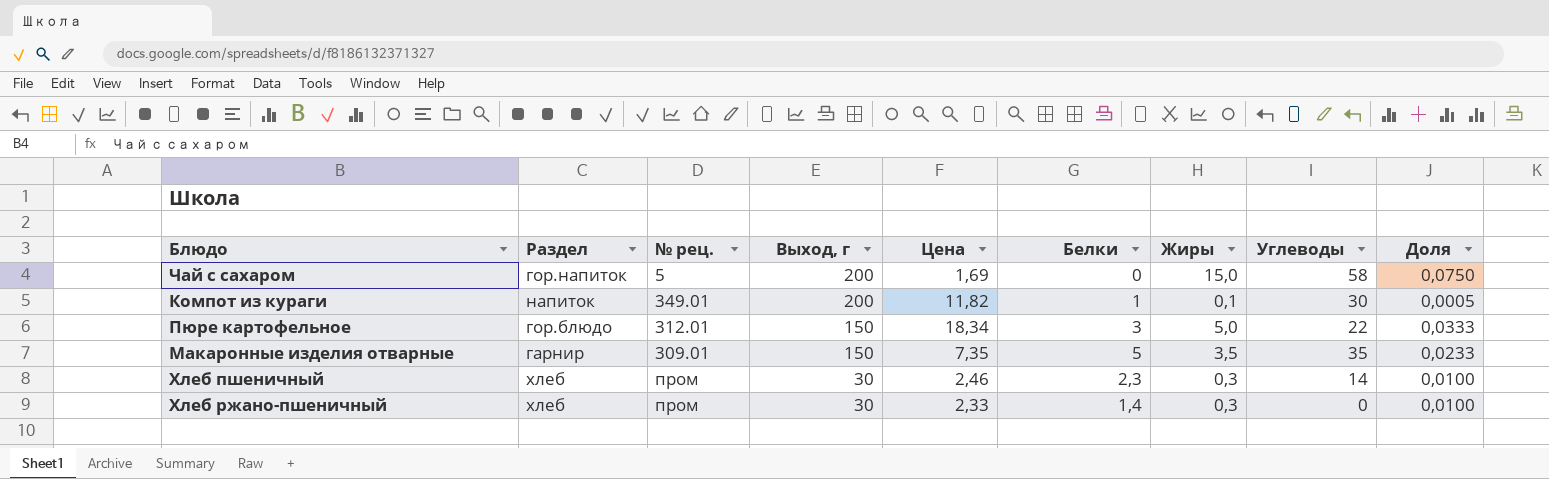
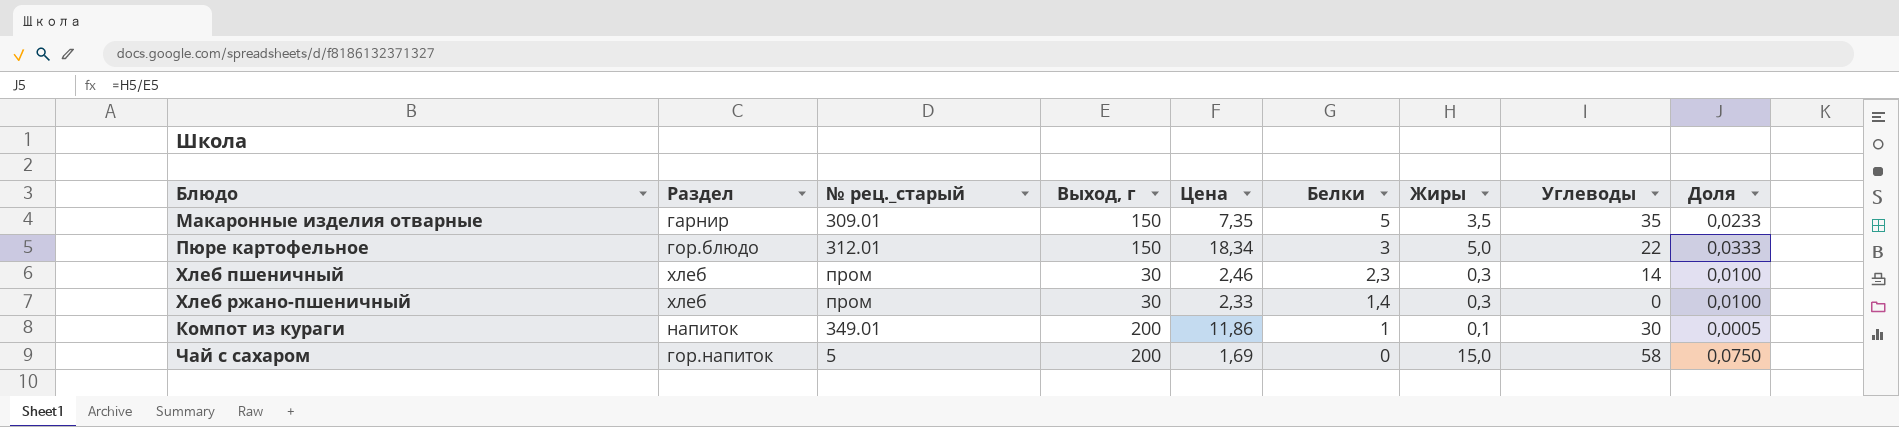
row order: Выход, г descending -> Белки descending
column name: № рец. -> № рец._старый
Компот из кураги | Цена: 11,82 -> 11,86

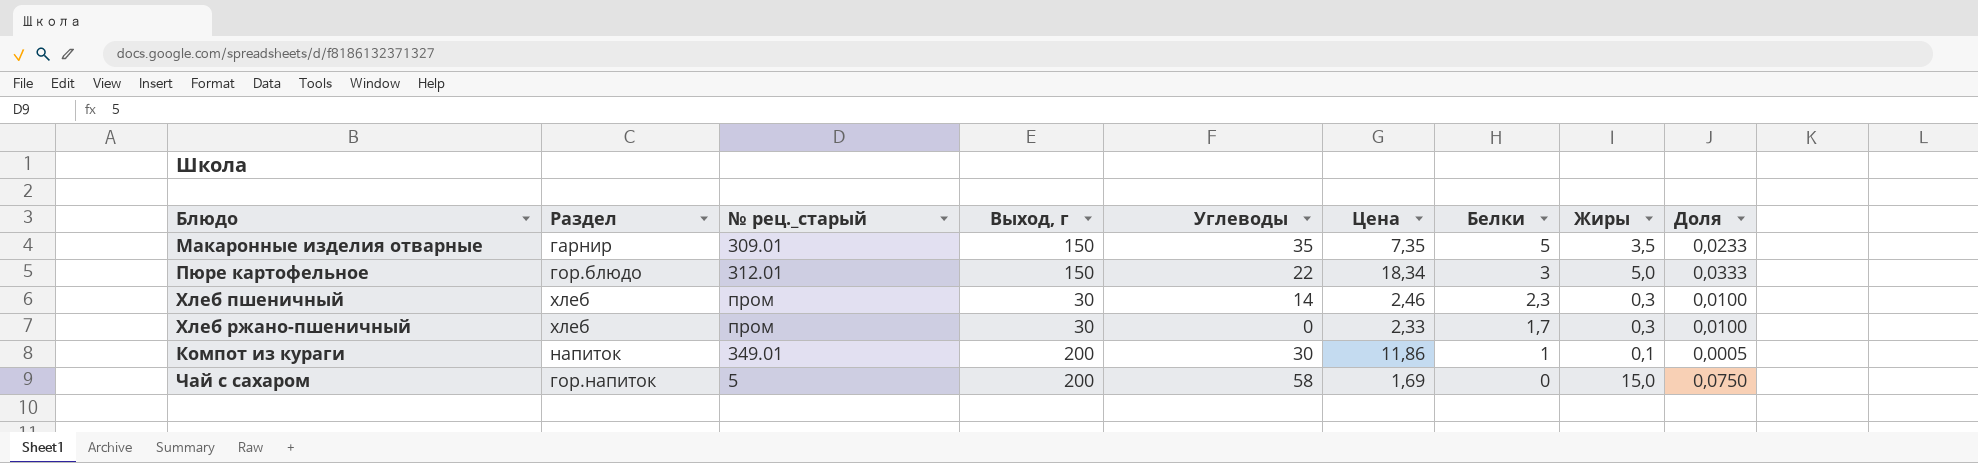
column Углеводы | position: 8 -> 5
Хлеб ржано-пшеничный | Белки: 1,4 -> 1,7

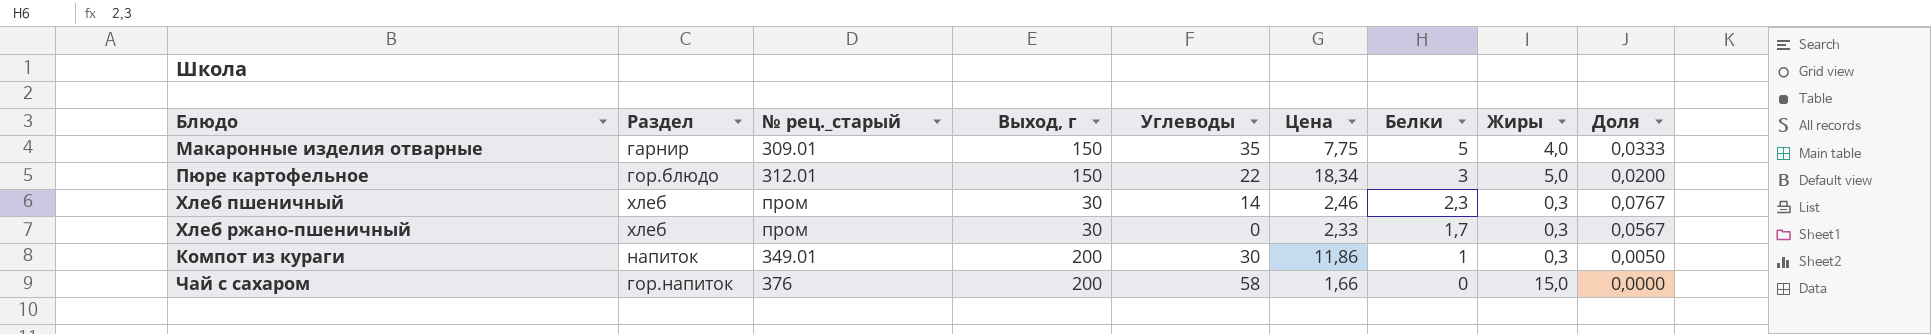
column Доля | formula: [Жиры] / [Выход, г] -> [Белки] / [Выход, г]
Макаронные изделия отварные | Цена: 7,35 -> 7,75
Макаронные изделия отварные | Жиры: 3,5 -> 4,0
Компот из кураги | Жиры: 0,1 -> 0,3
Чай с сахаром | № рец._старый: 5 -> 376
Чай с сахаром | Цена: 1,69 -> 1,66

